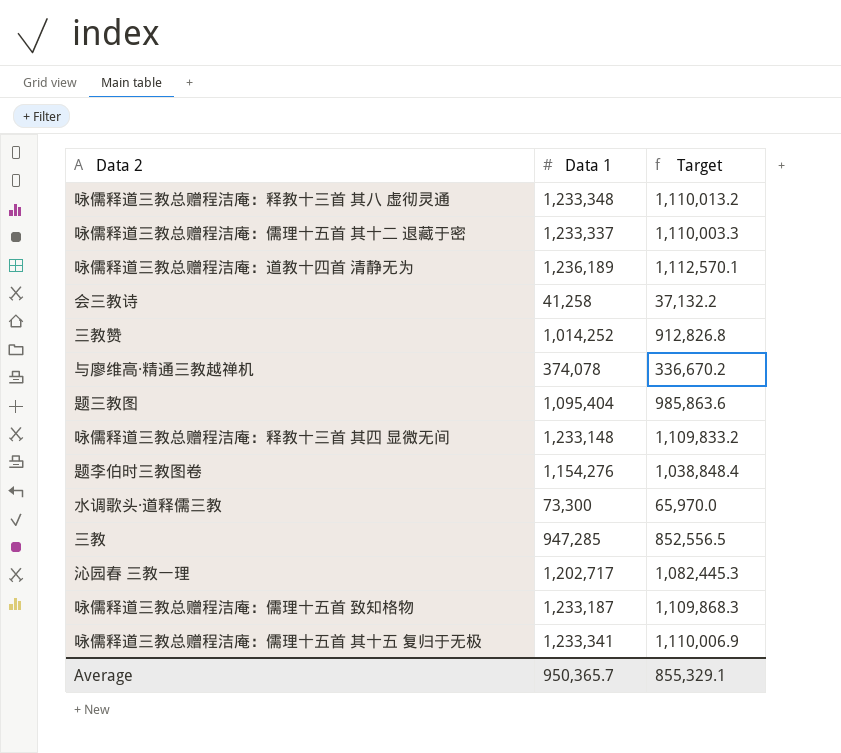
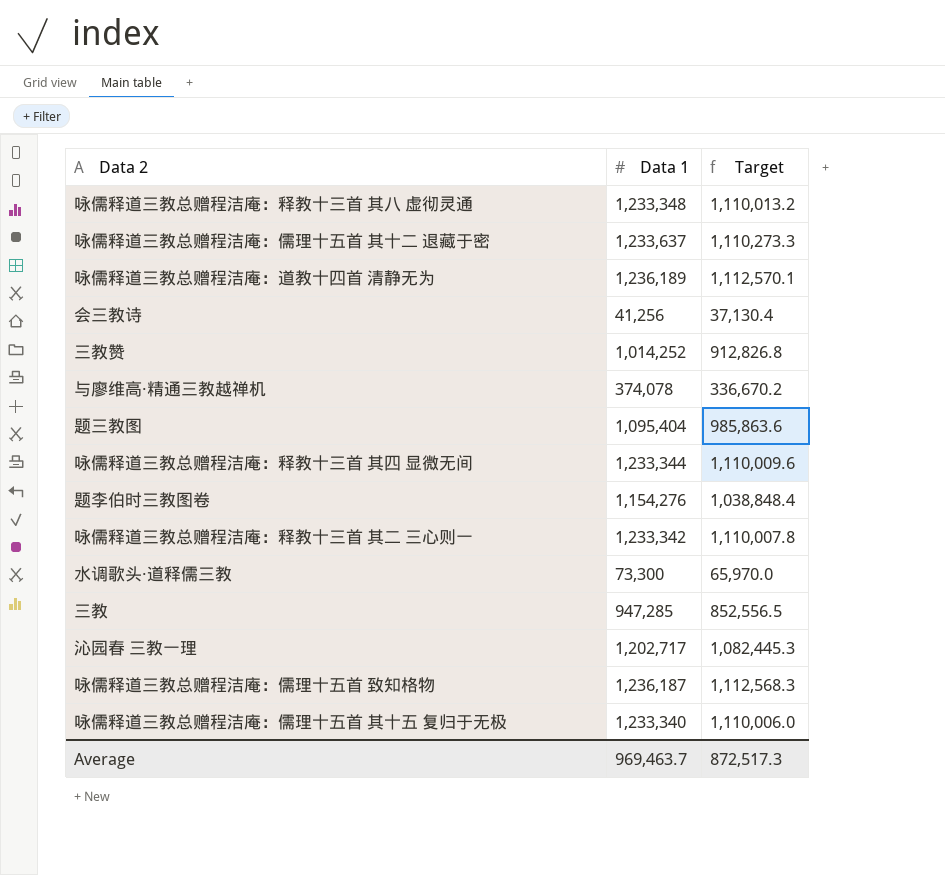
咏儒释道三教总赠程洁庵：儒理十五首 其十二 退藏于密 | Data 1: 1,233,337 -> 1,233,637
咏儒释道三教总赠程洁庵：儒理十五首 其十二 退藏于密 | Target: 1,110,003.3 -> 1,110,273.3
会三教诗 | Data 1: 41,258 -> 41,256
会三教诗 | Target: 37,132.2 -> 37,130.4
咏儒释道三教总赠程洁庵：释教十三首 其四 显微无间 | Data 1: 1,233,148 -> 1,233,344
咏儒释道三教总赠程洁庵：释教十三首 其四 显微无间 | Target: 1,109,833.2 -> 1,110,009.6
row 咏儒释道三教总赠程洁庵：释教十三首 其二 三心则一: none -> 1,233,342 | 1,110,007.8
咏儒释道三教总赠程洁庵：儒理十五首 致知格物 | Data 1: 1,233,187 -> 1,236,187
咏儒释道三教总赠程洁庵：儒理十五首 致知格物 | Target: 1,109,868.3 -> 1,112,568.3
咏儒释道三教总赠程洁庵：儒理十五首 其十五 复归于无极 | Data 1: 1,233,341 -> 1,233,340
咏儒释道三教总赠程洁庵：儒理十五首 其十五 复归于无极 | Target: 1,110,006.9 -> 1,110,006.0
Average | Data 1: 950,365.7 -> 969,463.7
Average | Target: 855,329.1 -> 872,517.3

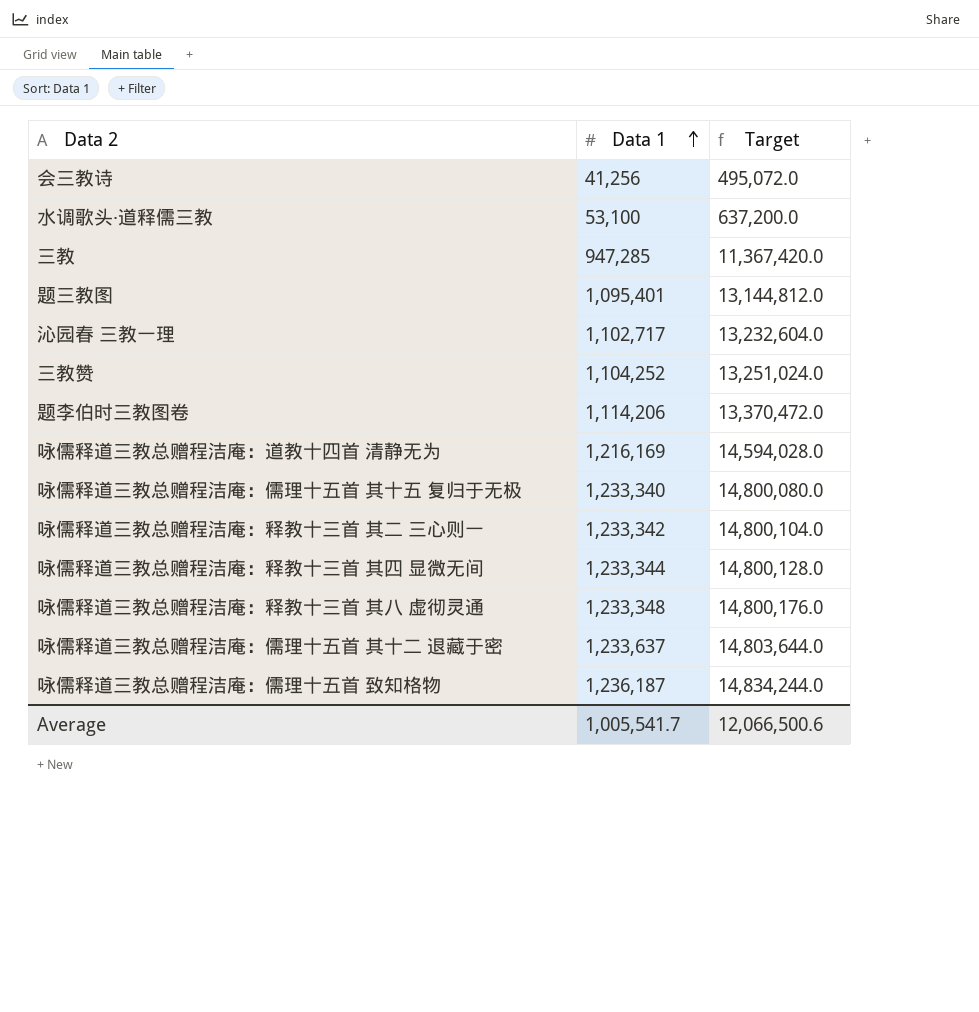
row order: none -> Data 1 ascending
column Target | formula: [Data 1] * 0.9 -> [Data 1] * 12
row 与廖维高·精通三教越禅机: 374,078 | 336,670.2 -> none
水调歌头·道释儒三教 | Data 1: 73,300 -> 53,100
题三教图 | Data 1: 1,095,404 -> 1,095,401
沁园春 三教一理 | Data 1: 1,202,717 -> 1,102,717
三教赞 | Data 1: 1,014,252 -> 1,104,252
题李伯时三教图卷 | Data 1: 1,154,276 -> 1,114,206
咏儒释道三教总赠程洁庵：道教十四首 清静无为 | Data 1: 1,236,189 -> 1,216,169
Average | Data 1: 969,463.7 -> 1,005,541.7
Average | Target: 872,517.3 -> 12,066,500.6

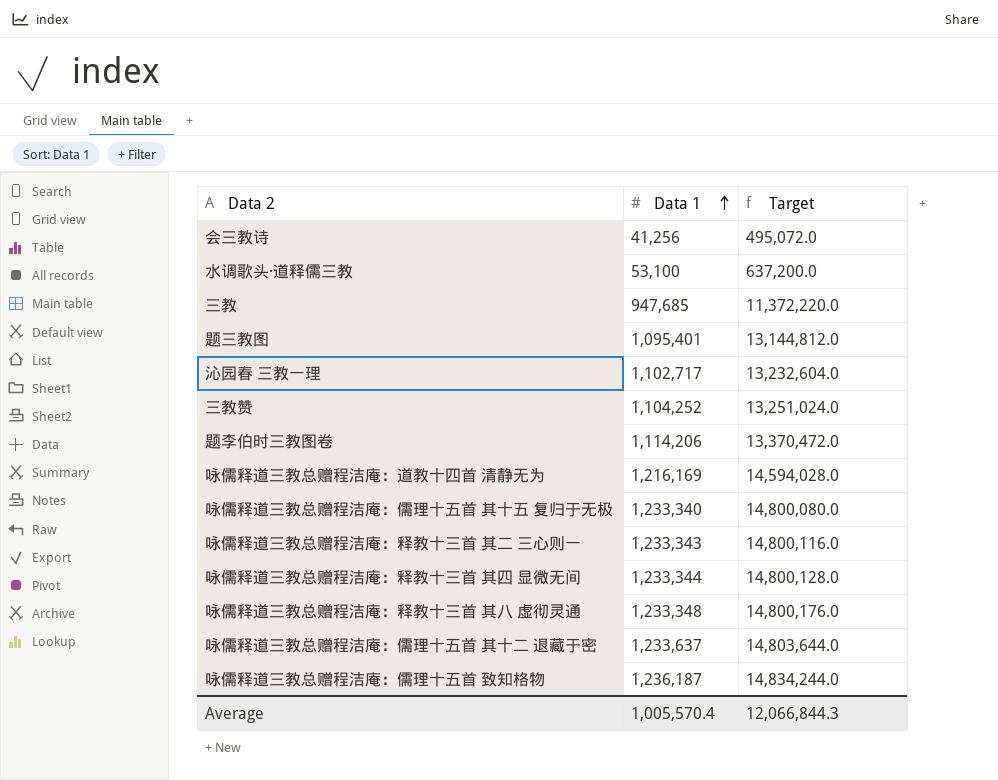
三教 | Data 1: 947,285 -> 947,685
三教 | Target: 11,367,420.0 -> 11,372,220.0
咏儒释道三教总赠程洁庵：释教十三首 其二 三心则一 | Data 1: 1,233,342 -> 1,233,343
咏儒释道三教总赠程洁庵：释教十三首 其二 三心则一 | Target: 14,800,104.0 -> 14,800,116.0
Average | Data 1: 1,005,541.7 -> 1,005,570.4
Average | Target: 12,066,500.6 -> 12,066,844.3

